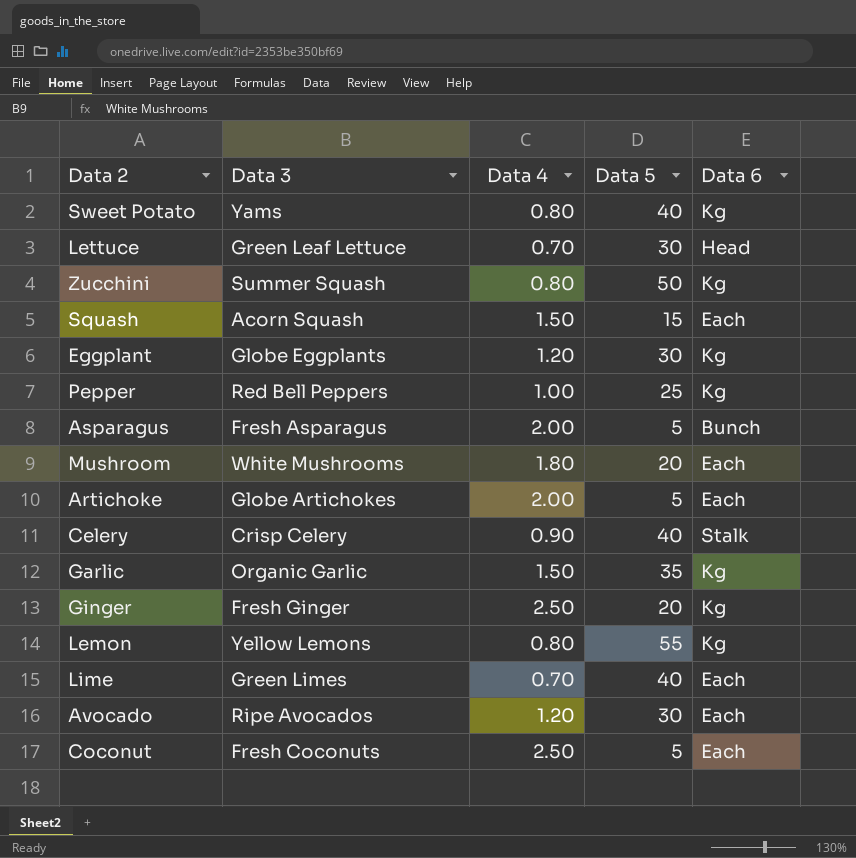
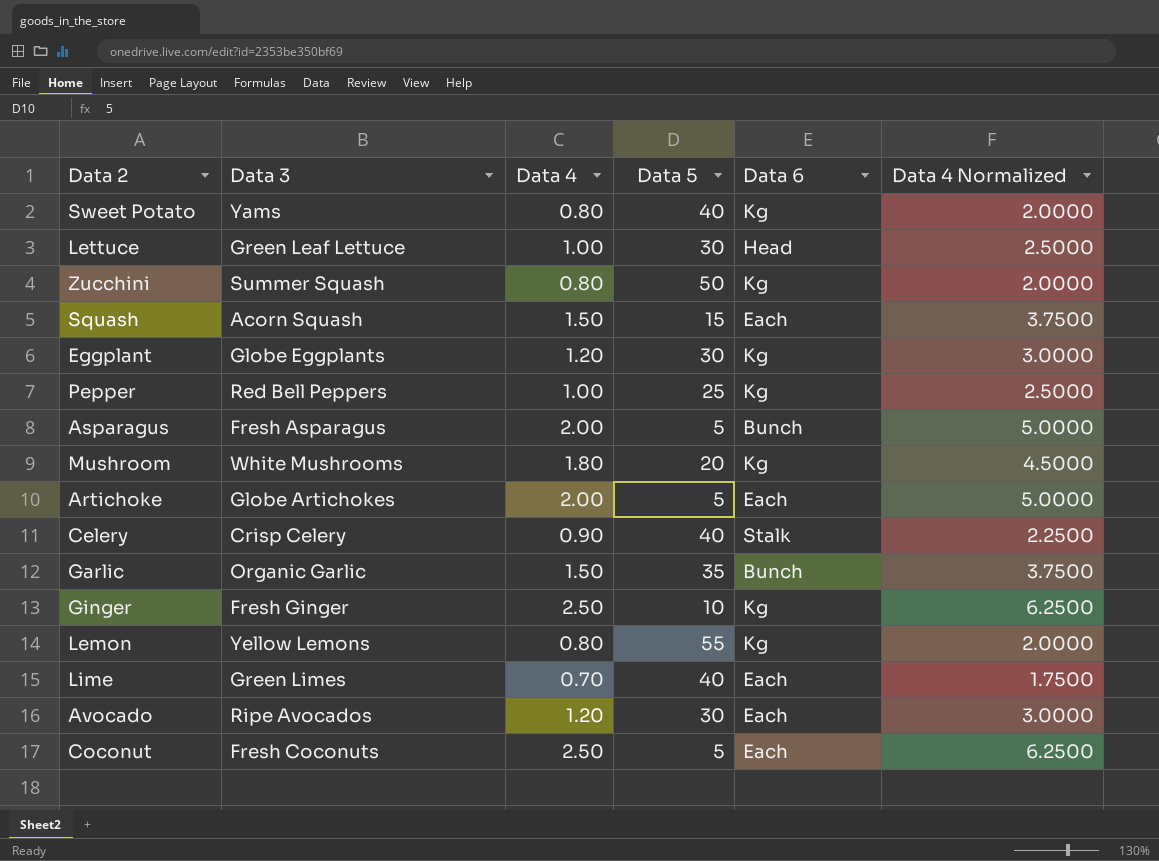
column Data 4 Normalized | formula: none -> [Data 4] * 2.5
Lettuce | Data 4: 0.70 -> 1.00
Mushroom | Data 6: Each -> Kg
Garlic | Data 6: Kg -> Bunch
Ginger | Data 5: 20 -> 10

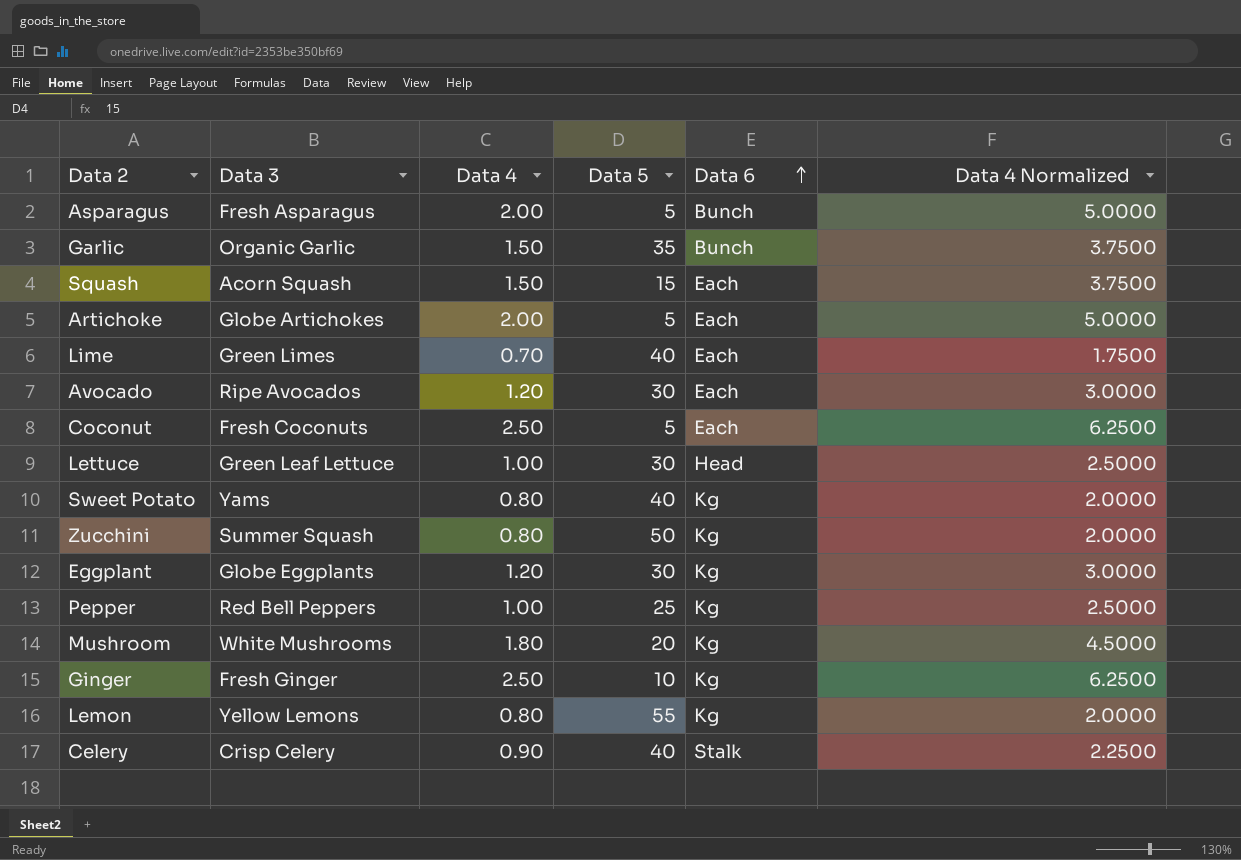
row order: none -> Data 6 ascending

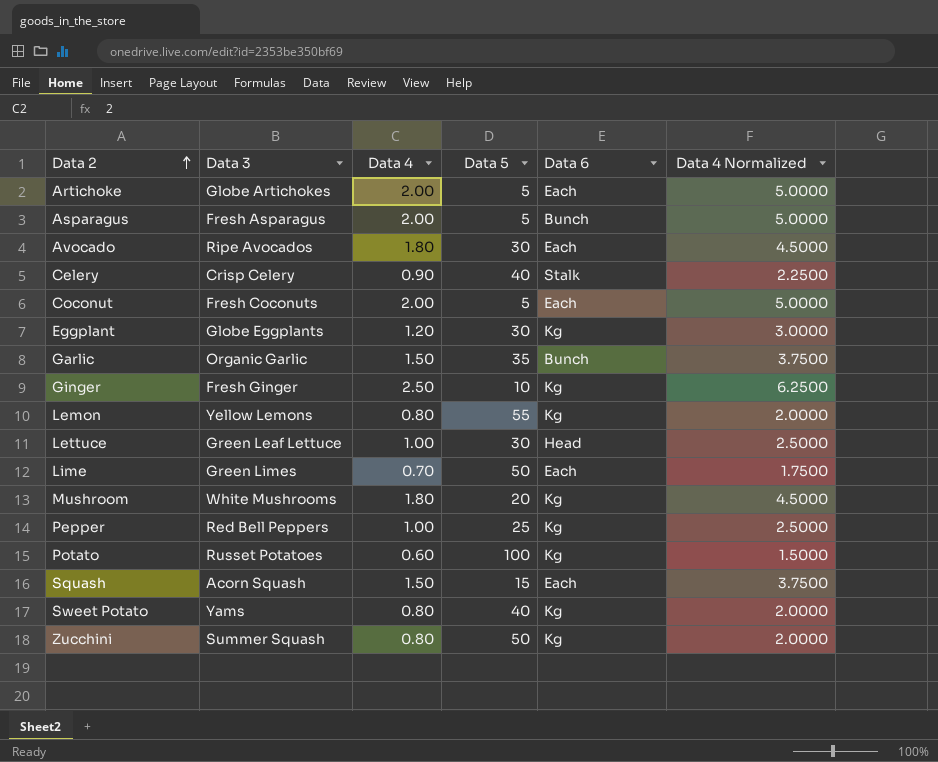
row order: Data 6 ascending -> Data 2 ascending
Avocado | Data 4: 1.20 -> 1.80
Avocado | Data 4 Normalized: 3.0000 -> 4.5000
Coconut | Data 4: 2.50 -> 2.00
Coconut | Data 4 Normalized: 6.2500 -> 5.0000
Lime | Data 5: 40 -> 50
row Potato: none -> Russet Potatoes | 0.60 | 100 | Kg | 1.5000

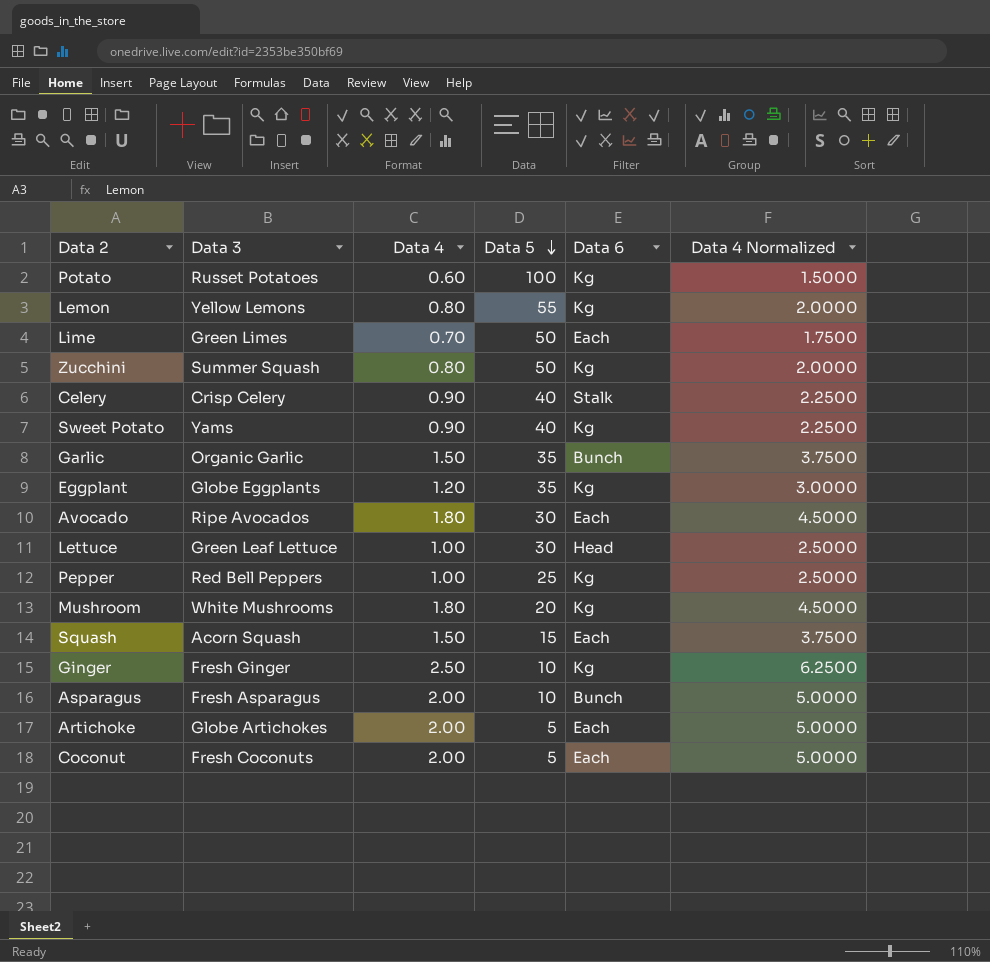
row order: Data 2 ascending -> Data 5 descending
Sweet Potato | Data 4: 0.80 -> 0.90
Sweet Potato | Data 4 Normalized: 2.0000 -> 2.2500
Eggplant | Data 5: 30 -> 35
Asparagus | Data 5: 5 -> 10

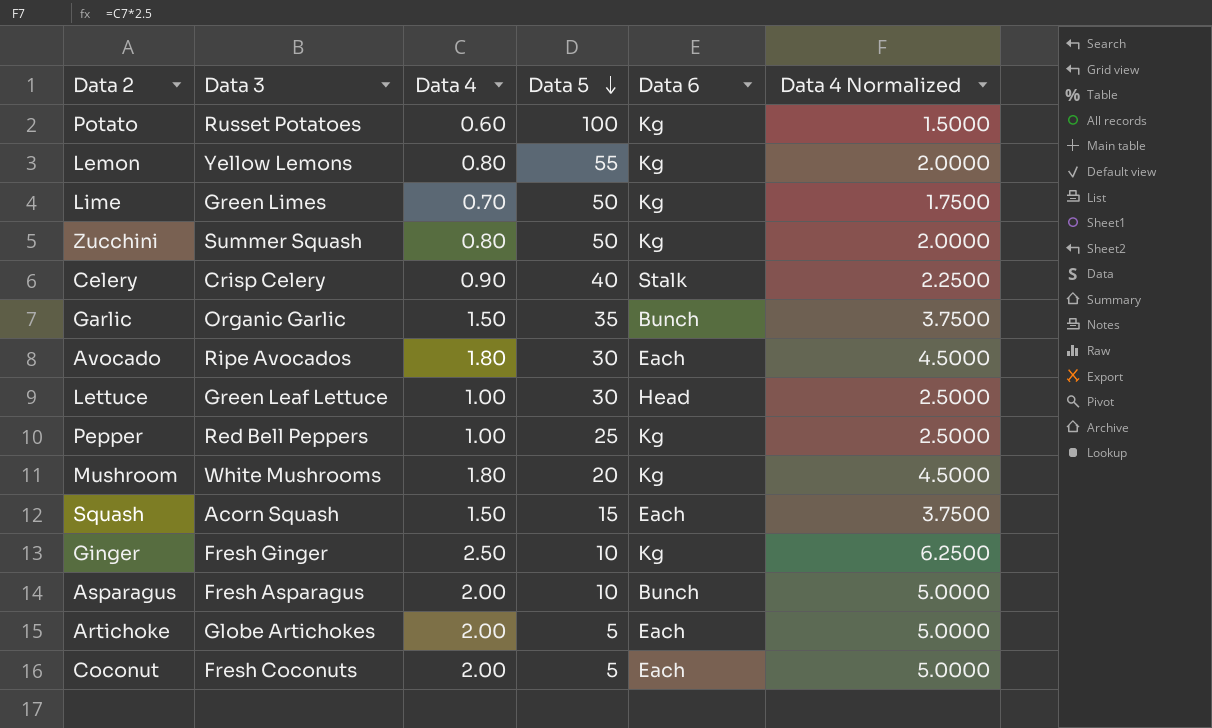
row Sweet Potato: Yams | 0.90 | 40 | Kg | 2.2500 -> none
row Eggplant: Globe Eggplants | 1.20 | 35 | Kg | 3.0000 -> none
Lime | Data 6: Each -> Kg

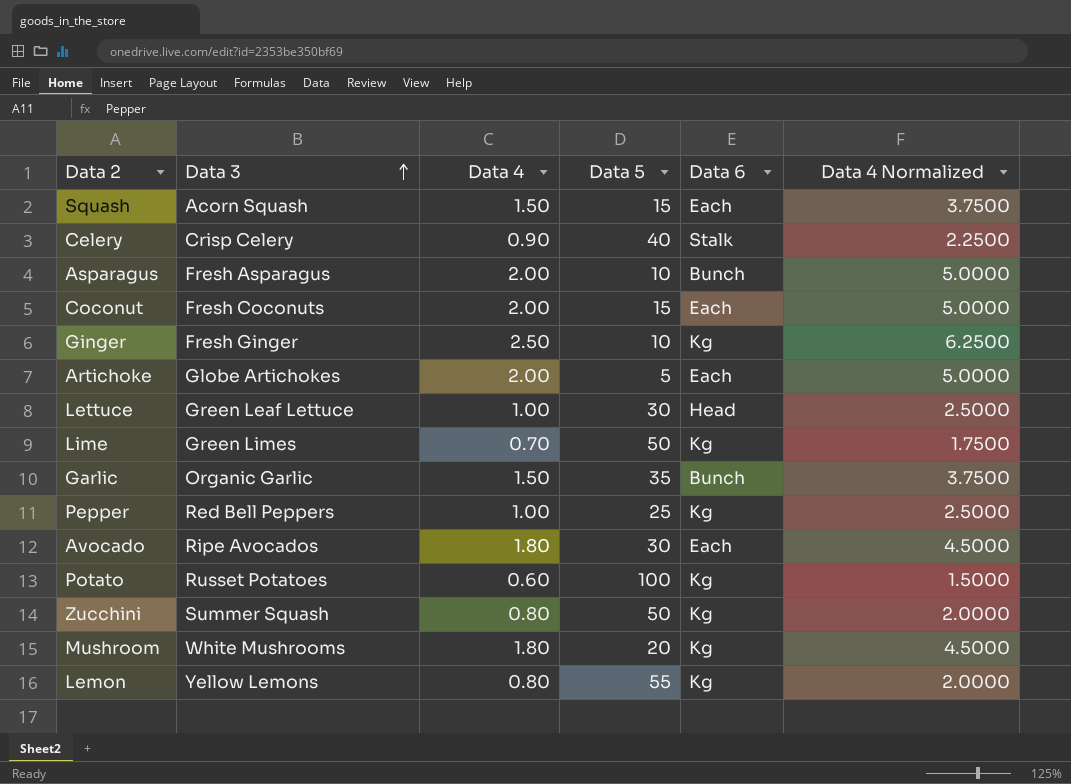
row order: Data 5 descending -> Data 3 ascending
Coconut | Data 5: 5 -> 15

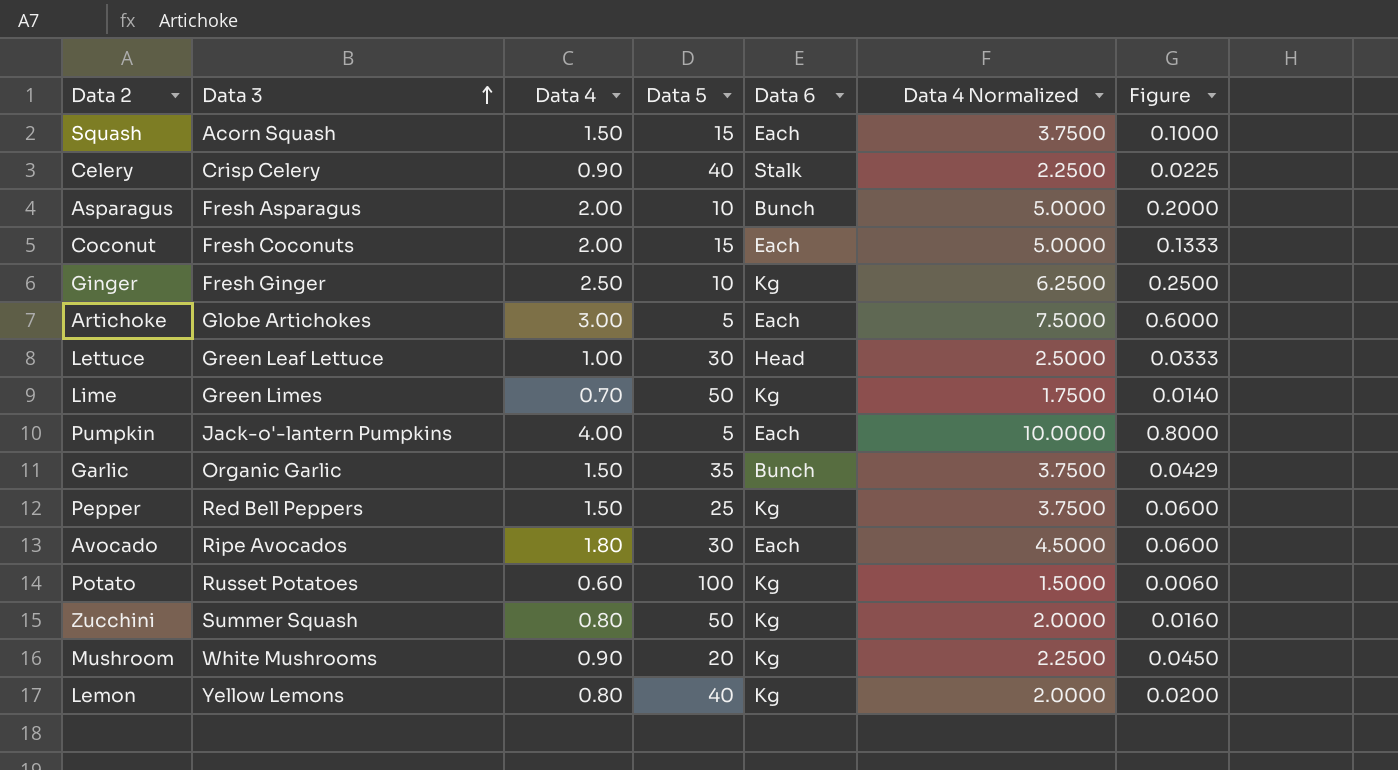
column Figure | formula: none -> [Data 4] / [Data 5]
Artichoke | Data 4: 2.00 -> 3.00
Artichoke | Data 4 Normalized: 5.0000 -> 7.5000
row Pumpkin: none -> Jack-o'-lantern Pumpkins | 4.00 | 5 | Each | 10.0000 | 0.8000
Pepper | Data 4: 1.00 -> 1.50
Pepper | Data 4 Normalized: 2.5000 -> 3.7500
Mushroom | Data 4: 1.80 -> 0.90
Mushroom | Data 4 Normalized: 4.5000 -> 2.2500
Lemon | Data 5: 55 -> 40

